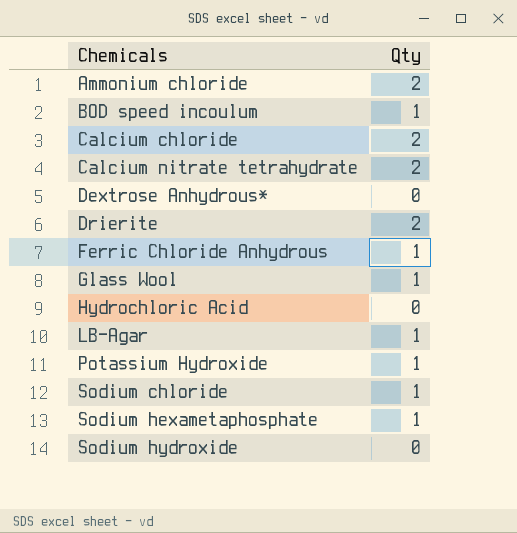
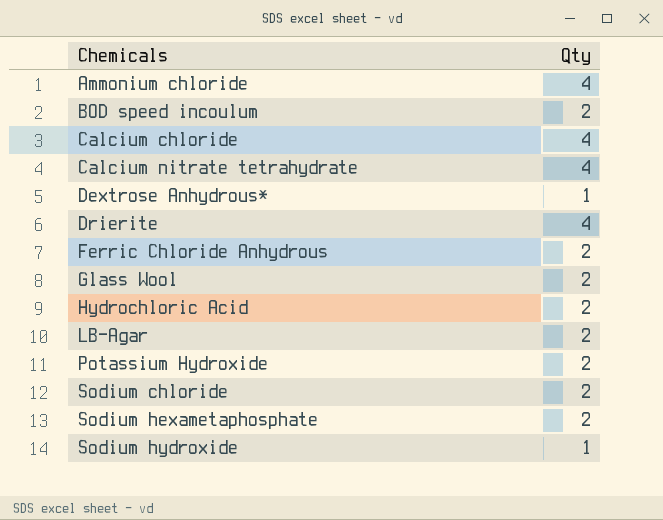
Ammonium chloride | Qty: 2 -> 4
BOD speed incoulum | Qty: 1 -> 2
Calcium chloride | Qty: 2 -> 4
Calcium nitrate tetrahydrate | Qty: 2 -> 4
Dextrose Anhydrous* | Qty: 0 -> 1
Drierite | Qty: 2 -> 4
Ferric Chloride Anhydrous | Qty: 1 -> 2
Glass Wool | Qty: 1 -> 2
Hydrochloric Acid | Qty: 0 -> 2
LB-Agar | Qty: 1 -> 2
Potassium Hydroxide | Qty: 1 -> 2
Sodium chloride | Qty: 1 -> 2
Sodium hexametaphosphate | Qty: 1 -> 2
Sodium hydroxide | Qty: 0 -> 1

